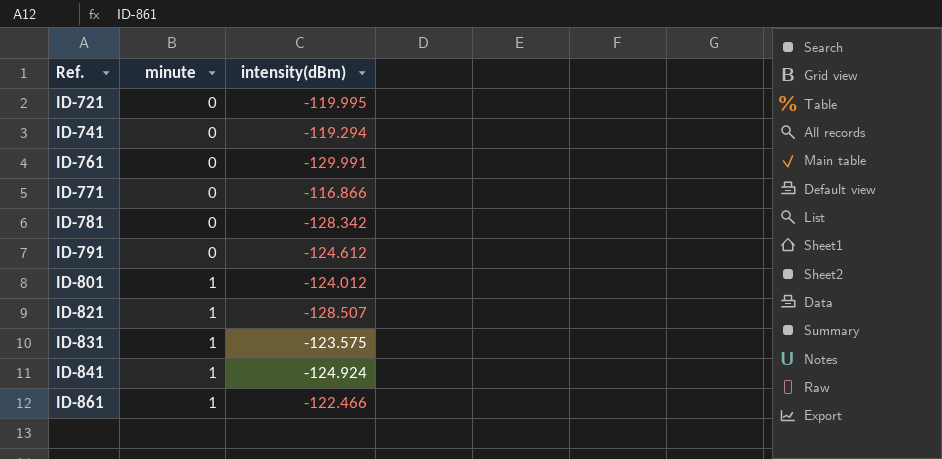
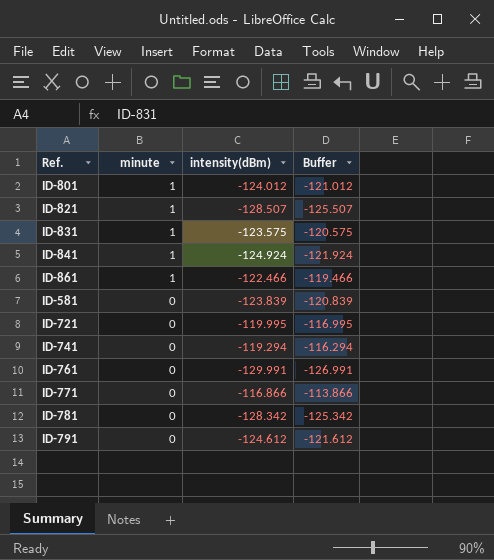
row order: Ref. ascending -> minute descending
column Buffer | formula: none -> [intensity(dBm)] + 3
row ID-581: none -> 0 | -123.839 | -120.839

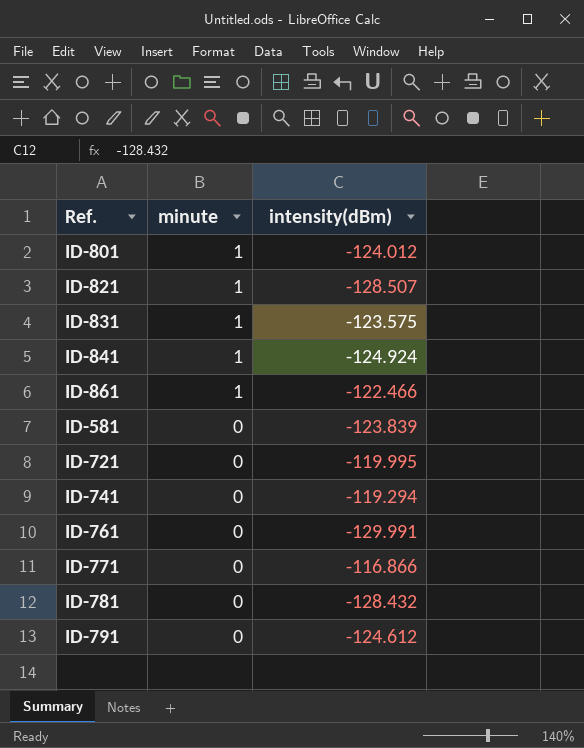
column Buffer | formula: [intensity(dBm)] + 3 -> none
ID-781 | intensity(dBm): -128.342 -> -128.432

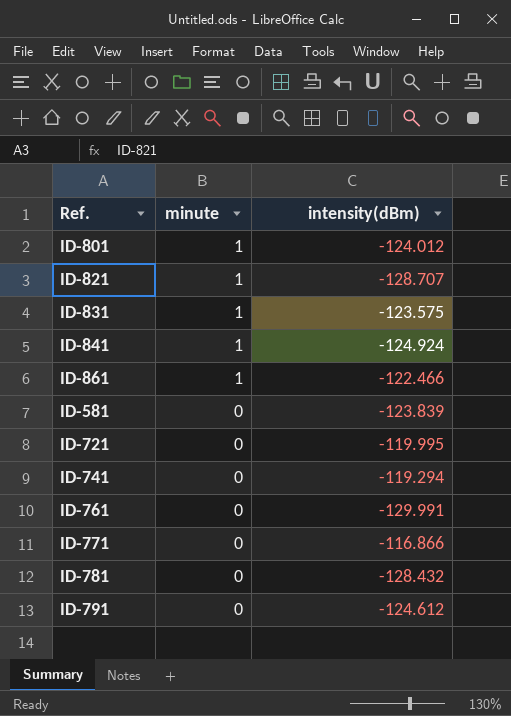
ID-821 | intensity(dBm): -128.507 -> -128.707

